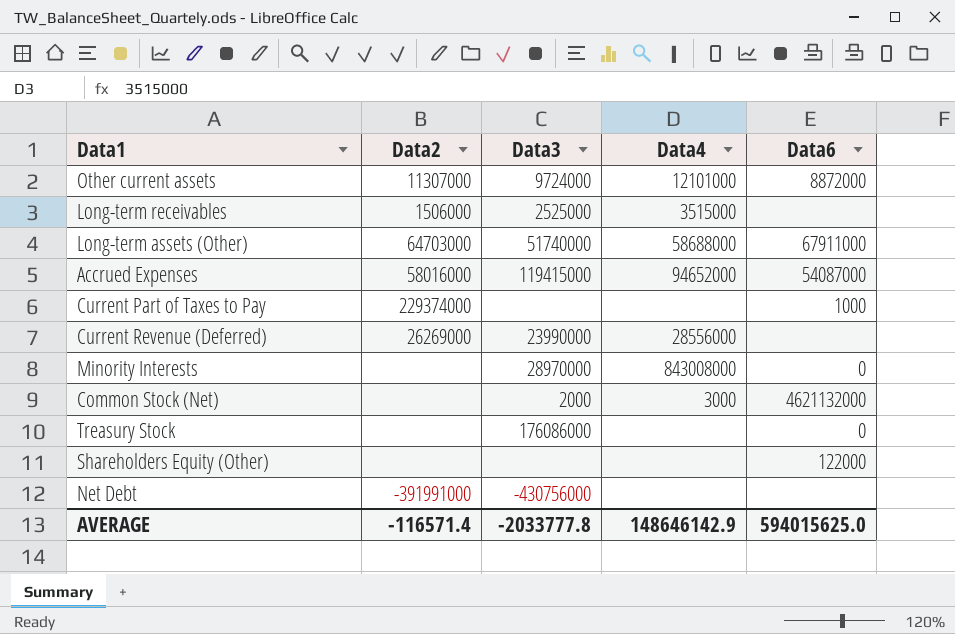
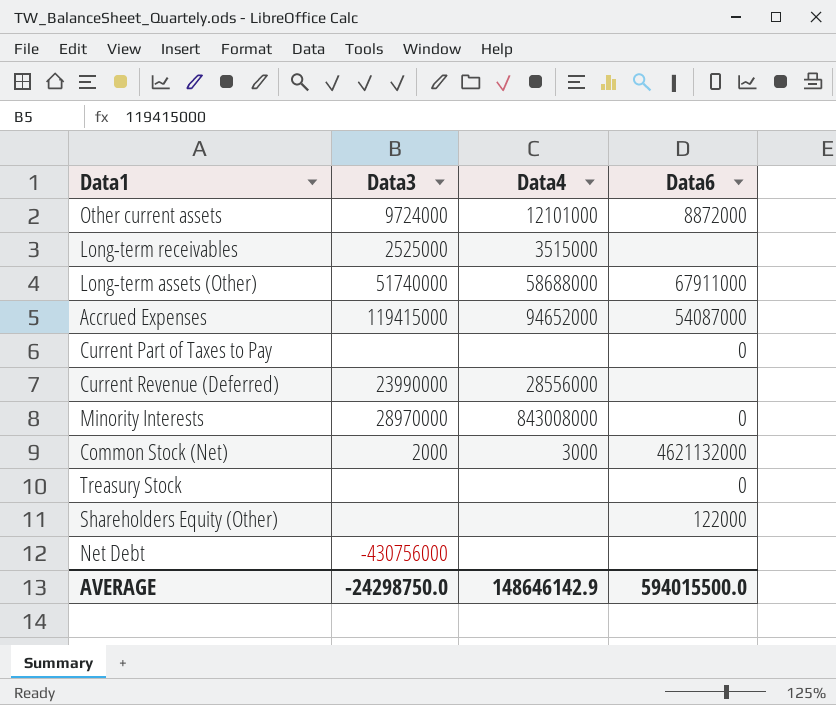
column Data2 | position: 2 -> none
Current Part of Taxes to Pay | Data6: 1000 -> 0
Treasury Stock | Data3: 176086000 -> none
AVERAGE | Data3: -2033777.8 -> -24298750.0
AVERAGE | Data6: 594015625.0 -> 594015500.0

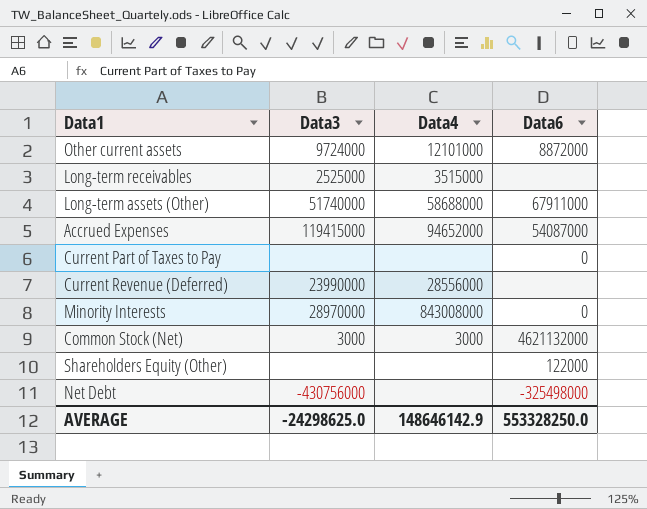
row Treasury Stock: none | none | 0 -> none
Common Stock (Net) | Data3: 2000 -> 3000
Net Debt | Data6: none -> -325498000
AVERAGE | Data3: -24298750.0 -> -24298625.0
AVERAGE | Data6: 594015500.0 -> 553328250.0

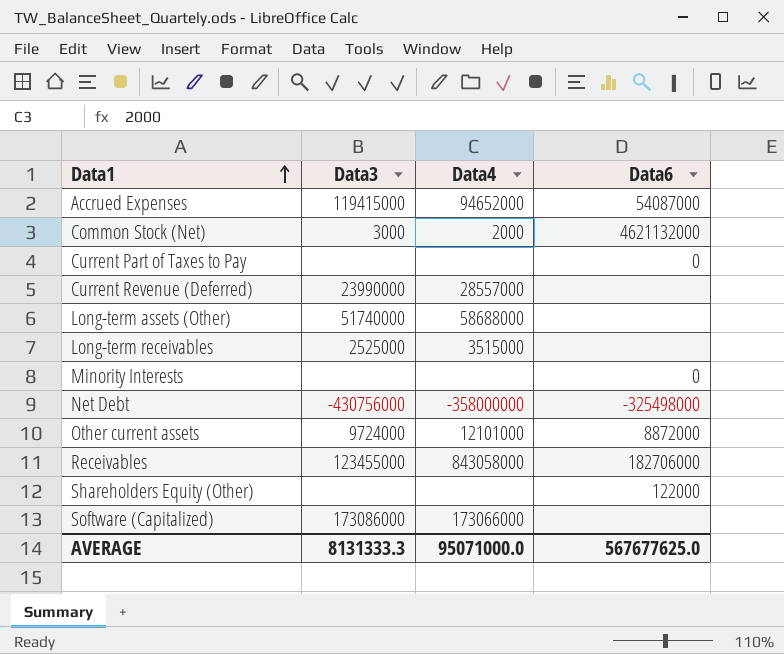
row order: none -> Data1 ascending
Common Stock (Net) | Data4: 3000 -> 2000
Current Revenue (Deferred) | Data4: 28556000 -> 28557000
Long-term assets (Other) | Data6: 67911000 -> none
Minority Interests | Data3: 28970000 -> none
Minority Interests | Data4: 843008000 -> none
Net Debt | Data4: none -> -358000000
row Receivables: none -> 123455000 | 843058000 | 182706000
row Software (Capitalized): none -> 173086000 | 173066000 | none
AVERAGE | Data3: -24298625.0 -> 8131333.3
AVERAGE | Data4: 148646142.9 -> 95071000.0
AVERAGE | Data6: 553328250.0 -> 567677625.0

